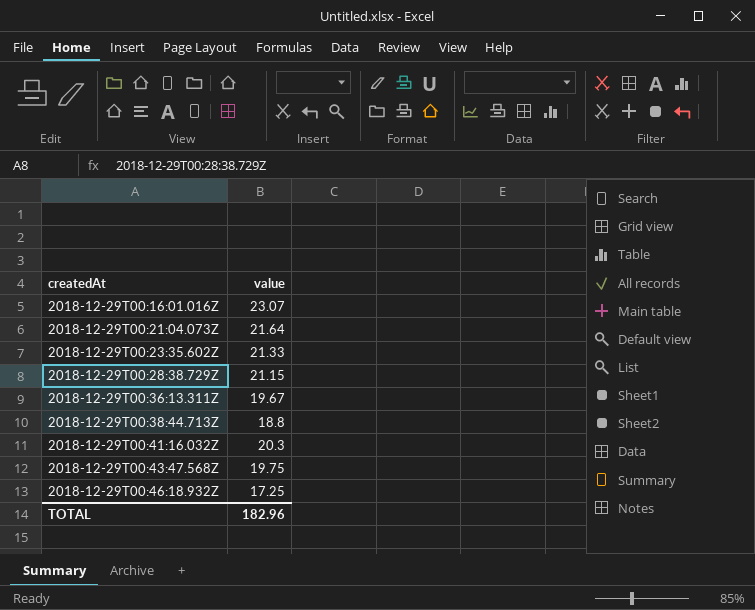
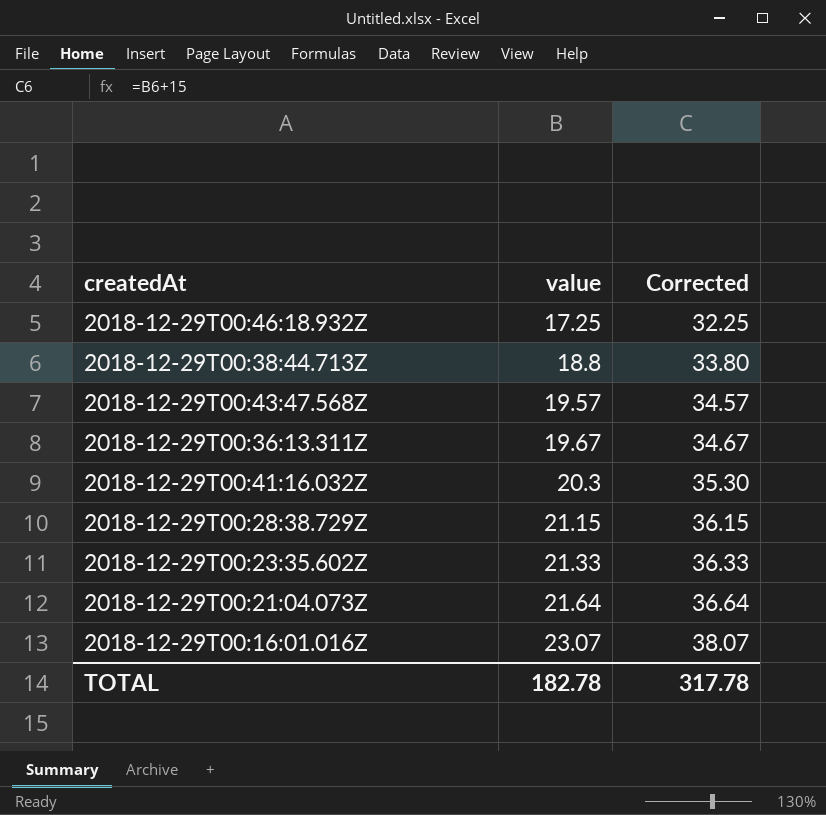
row order: createdAt ascending -> value ascending
column Corrected | formula: none -> [value] + 15
2018-12-29T00:43:47.568Z | value: 19.75 -> 19.57
TOTAL | value: 182.96 -> 182.78

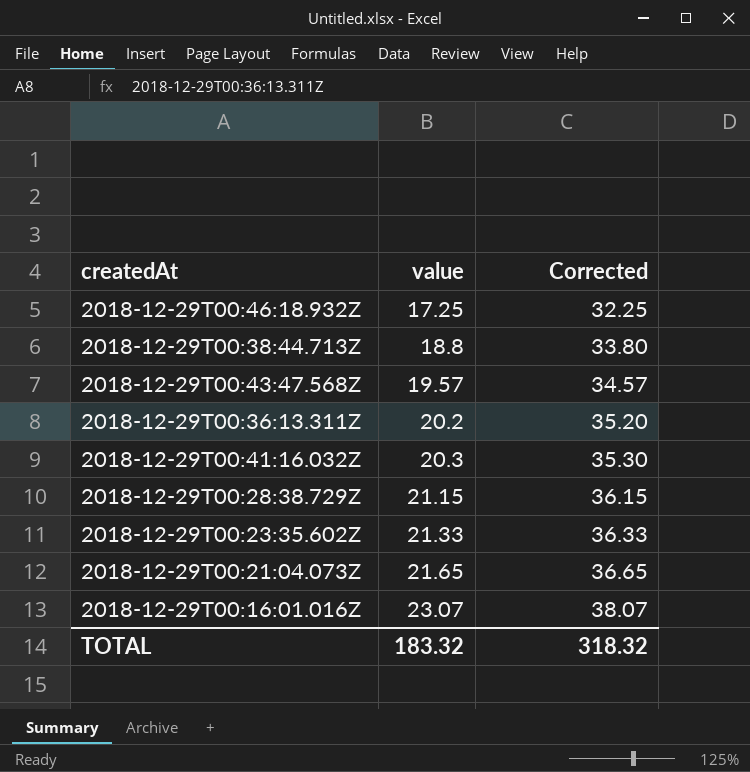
2018-12-29T00:36:13.311Z | value: 19.67 -> 20.2
2018-12-29T00:36:13.311Z | Corrected: 34.67 -> 35.20
2018-12-29T00:21:04.073Z | value: 21.64 -> 21.65
2018-12-29T00:21:04.073Z | Corrected: 36.64 -> 36.65
TOTAL | value: 182.78 -> 183.32
TOTAL | Corrected: 317.78 -> 318.32

